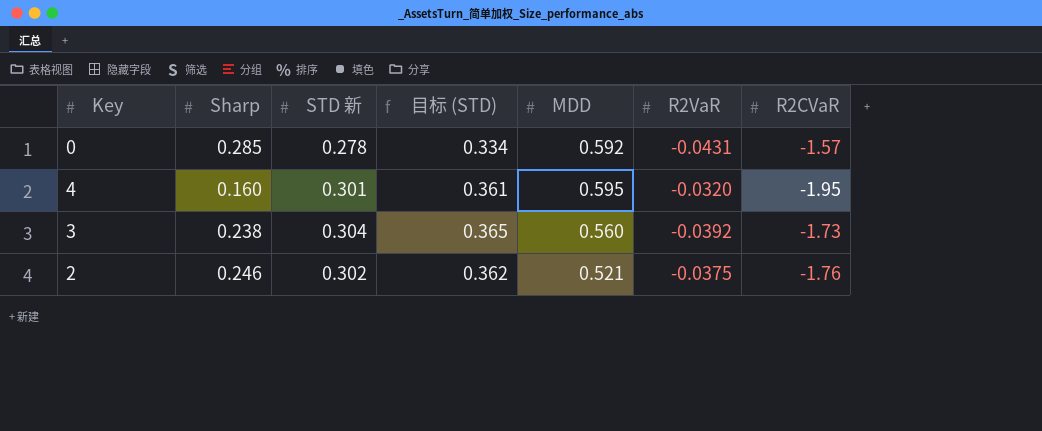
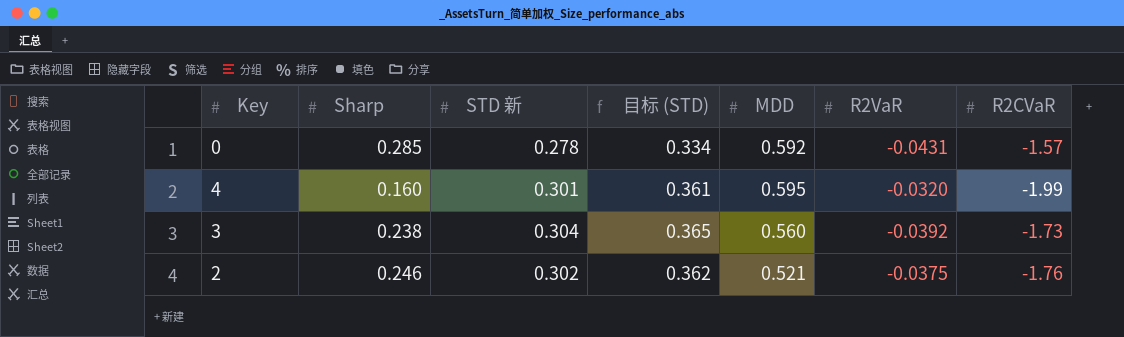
4 | R2CVaR: -1.95 -> -1.99

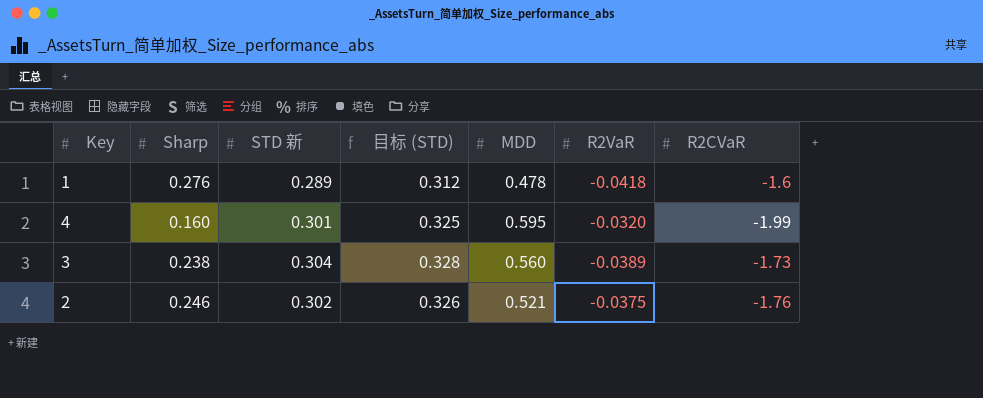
column 目标 (STD) | formula: [STD 新] * 1.2 -> [STD 新] * 1.08
row 0: 0.285 | 0.278 | 0.334 | 0.592 | -0.0431 | -1.57 -> none
row 1: none -> 0.276 | 0.289 | 0.312 | 0.478 | -0.0418 | -1.6
3 | R2VaR: -0.0392 -> -0.0389

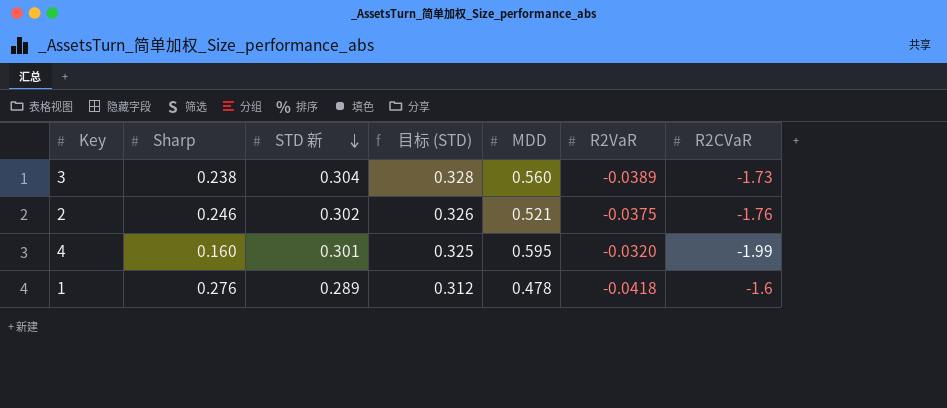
row order: none -> STD 新 descending

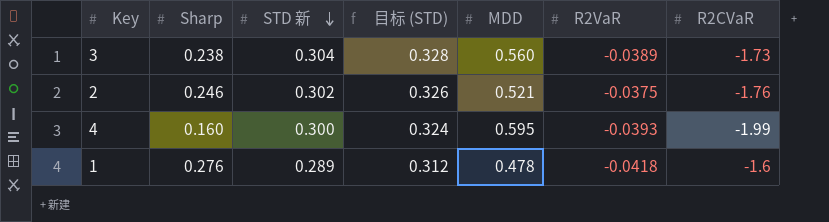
4 | STD 新: 0.301 -> 0.300
4 | 目标 (STD): 0.325 -> 0.324
4 | R2VaR: -0.0320 -> -0.0393

